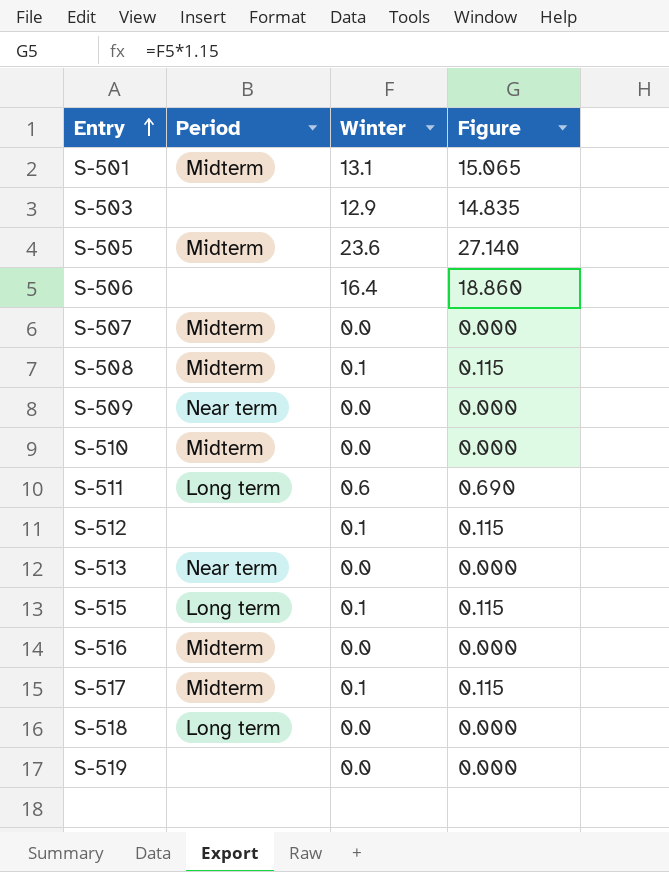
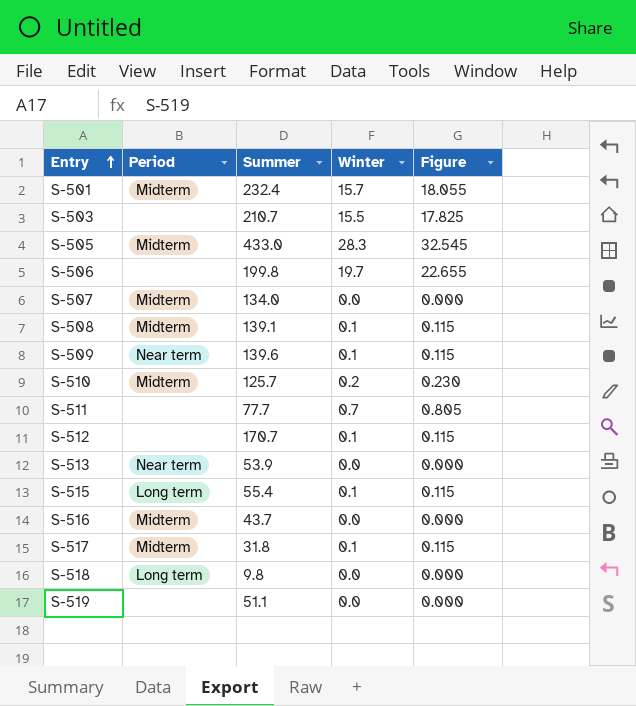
column Summer | position: none -> 3
S-501 | Winter: 13.1 -> 15.7
S-501 | Figure: 15.065 -> 18.055
S-503 | Winter: 12.9 -> 15.5
S-503 | Figure: 14.835 -> 17.825
S-505 | Winter: 23.6 -> 28.3
S-505 | Figure: 27.140 -> 32.545
S-506 | Winter: 16.4 -> 19.7
S-506 | Figure: 18.860 -> 22.655
S-509 | Winter: 0.0 -> 0.1
S-509 | Figure: 0.000 -> 0.115
S-510 | Winter: 0.0 -> 0.2
S-510 | Figure: 0.000 -> 0.230
S-511 | Period: Long term -> none
S-511 | Winter: 0.6 -> 0.7
S-511 | Figure: 0.690 -> 0.805

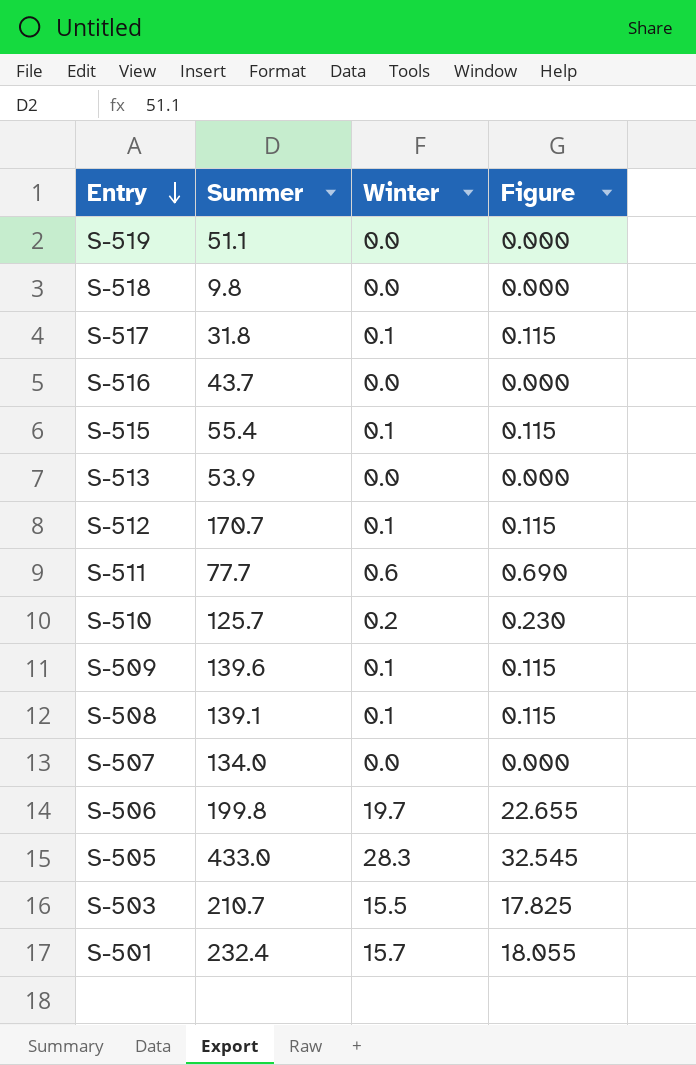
row order: Entry ascending -> Entry descending
column Period | position: 2 -> none
S-511 | Winter: 0.7 -> 0.6
S-511 | Figure: 0.805 -> 0.690

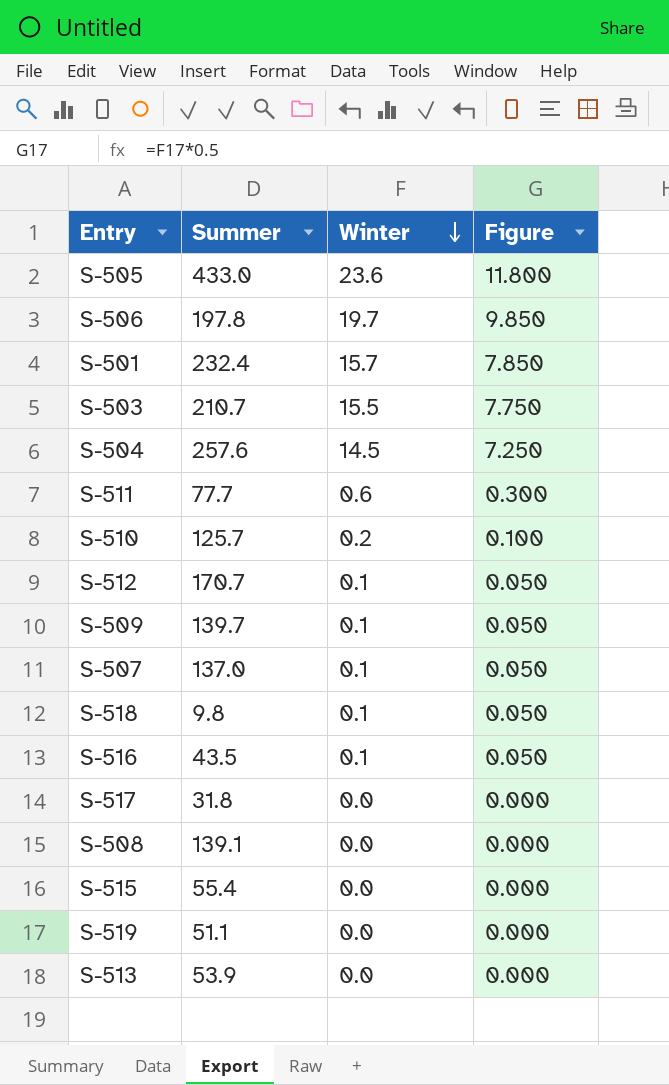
row order: Entry descending -> Winter descending
column Figure | formula: [Winter] * 1.15 -> [Winter] * 0.5
S-505 | Winter: 28.3 -> 23.6
S-506 | Summer: 199.8 -> 197.8
row S-504: none -> 257.6 | 14.5 | 7.250
S-509 | Summer: 139.6 -> 139.7
S-507 | Summer: 134.0 -> 137.0
S-507 | Winter: 0.0 -> 0.1
S-518 | Winter: 0.0 -> 0.1
S-516 | Summer: 43.7 -> 43.5
S-516 | Winter: 0.0 -> 0.1
S-517 | Winter: 0.1 -> 0.0
S-508 | Winter: 0.1 -> 0.0
S-515 | Winter: 0.1 -> 0.0

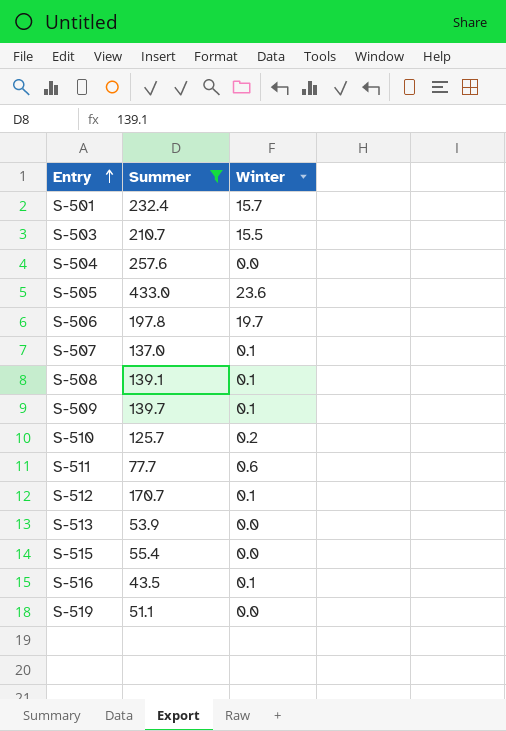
filter: none -> Summer >= 43.5
row order: Winter descending -> Entry ascending
column Figure | formula: [Winter] * 0.5 -> none
S-504 | Winter: 14.5 -> 0.0
S-508 | Winter: 0.0 -> 0.1

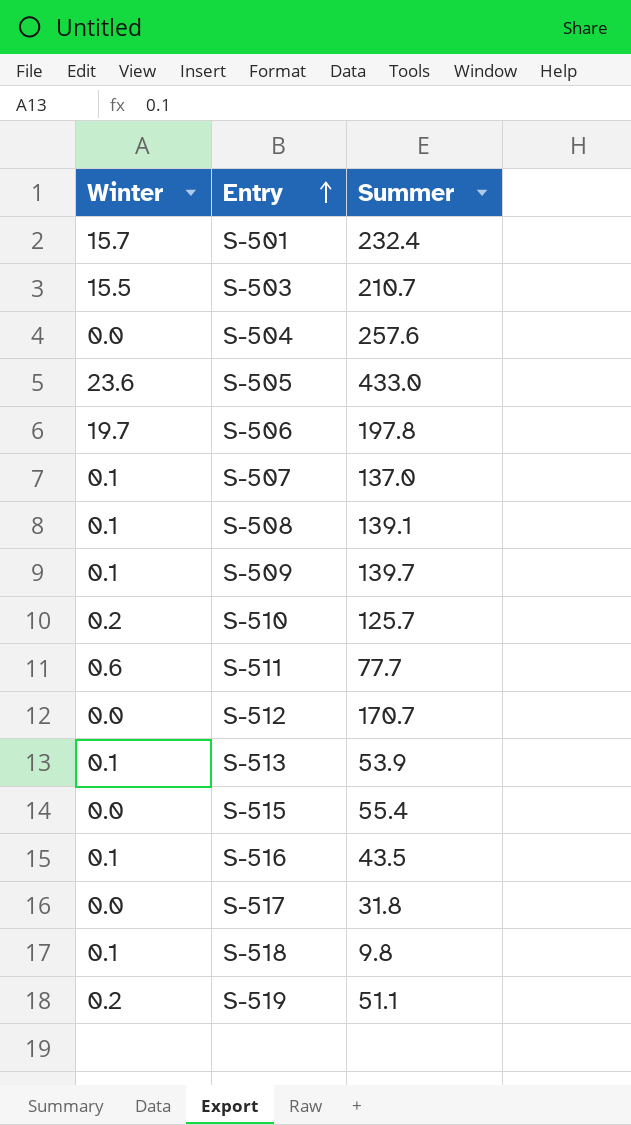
filter: Summer >= 43.5 -> none
column Winter | position: 3 -> 1
S-512 | Winter: 0.1 -> 0.0
S-513 | Winter: 0.0 -> 0.1
S-519 | Winter: 0.0 -> 0.2

